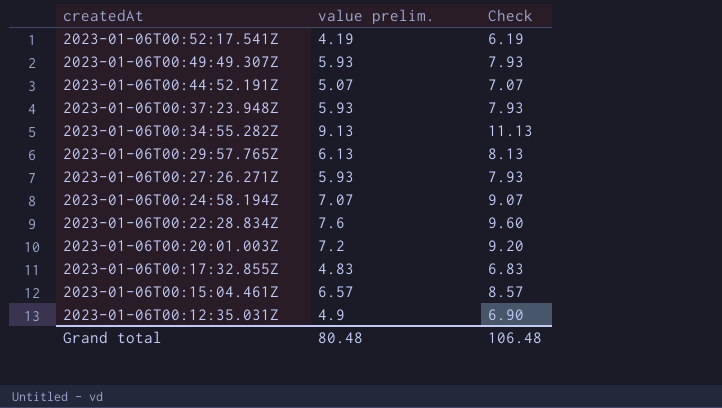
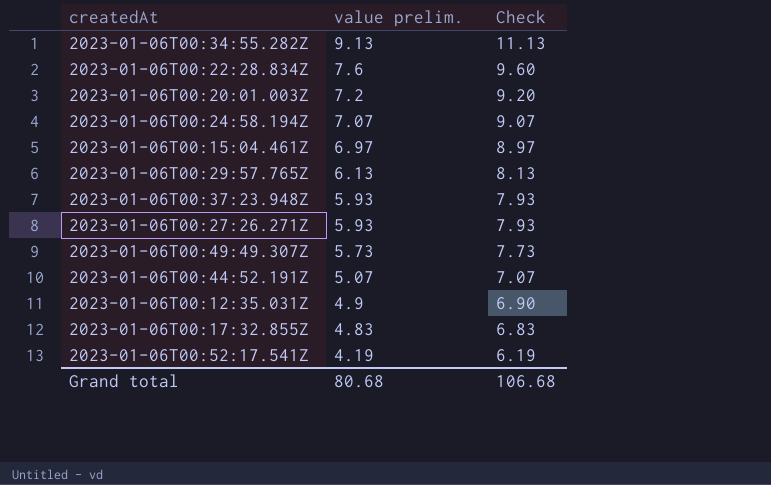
row order: createdAt descending -> value prelim. descending
2023-01-06T00:15:04.461Z | value prelim.: 6.57 -> 6.97
2023-01-06T00:15:04.461Z | Check: 8.57 -> 8.97
2023-01-06T00:49:49.307Z | value prelim.: 5.93 -> 5.73
2023-01-06T00:49:49.307Z | Check: 7.93 -> 7.73
Grand total | value prelim.: 80.48 -> 80.68
Grand total | Check: 106.48 -> 106.68

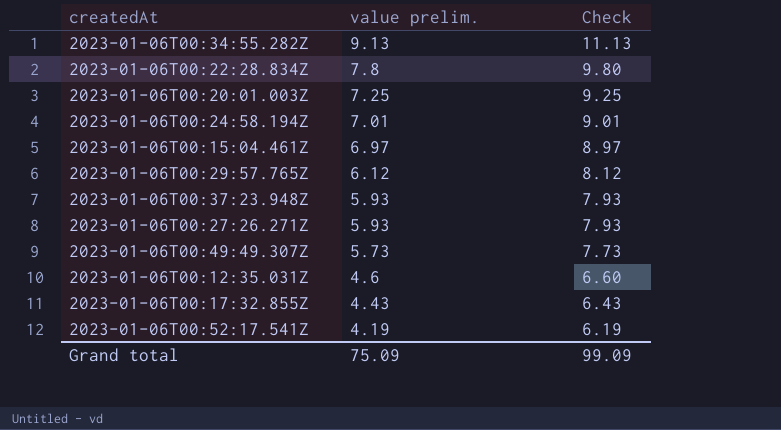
row 2023-01-06T00:44:52.191Z: 5.07 | 7.07 -> none
2023-01-06T00:22:28.834Z | value prelim.: 7.6 -> 7.8
2023-01-06T00:22:28.834Z | Check: 9.60 -> 9.80
2023-01-06T00:20:01.003Z | value prelim.: 7.2 -> 7.25
2023-01-06T00:20:01.003Z | Check: 9.20 -> 9.25
2023-01-06T00:24:58.194Z | value prelim.: 7.07 -> 7.01
2023-01-06T00:24:58.194Z | Check: 9.07 -> 9.01
2023-01-06T00:29:57.765Z | value prelim.: 6.13 -> 6.12
2023-01-06T00:29:57.765Z | Check: 8.13 -> 8.12
2023-01-06T00:12:35.031Z | value prelim.: 4.9 -> 4.6
2023-01-06T00:12:35.031Z | Check: 6.90 -> 6.60
2023-01-06T00:17:32.855Z | value prelim.: 4.83 -> 4.43
2023-01-06T00:17:32.855Z | Check: 6.83 -> 6.43
Grand total | value prelim.: 80.68 -> 75.09
Grand total | Check: 106.68 -> 99.09

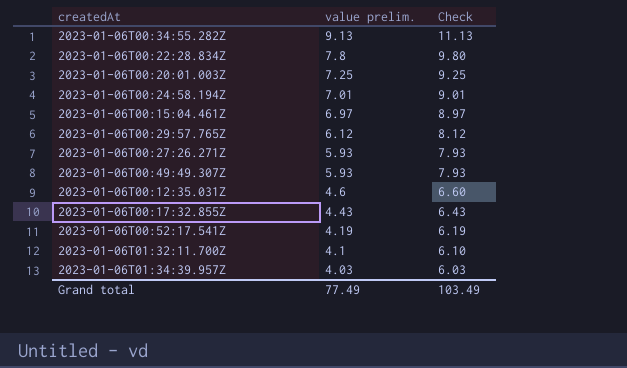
row 2023-01-06T00:37:23.948Z: 5.93 | 7.93 -> none
2023-01-06T00:49:49.307Z | value prelim.: 5.73 -> 5.93
2023-01-06T00:49:49.307Z | Check: 7.73 -> 7.93
row 2023-01-06T01:32:11.700Z: none -> 4.1 | 6.10
row 2023-01-06T01:34:39.957Z: none -> 4.03 | 6.03
Grand total | value prelim.: 75.09 -> 77.49
Grand total | Check: 99.09 -> 103.49

